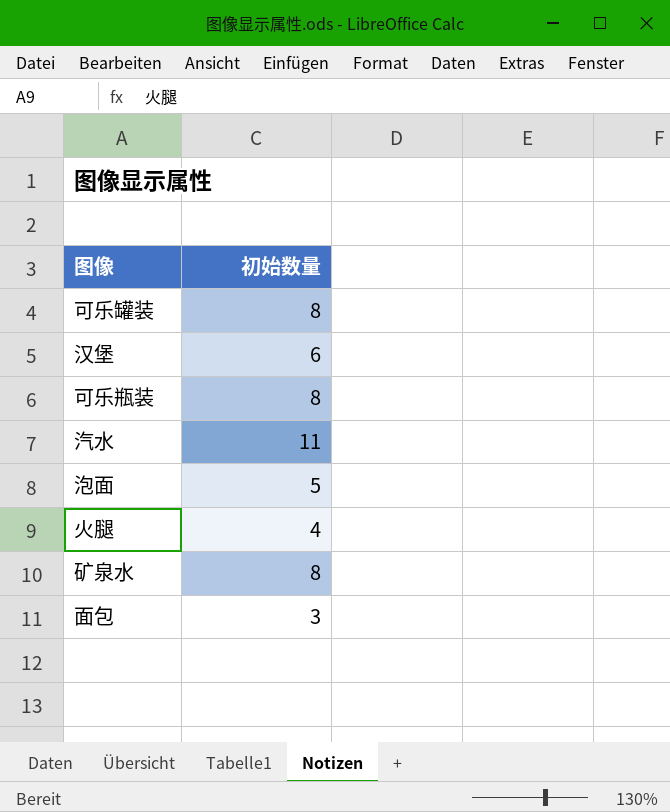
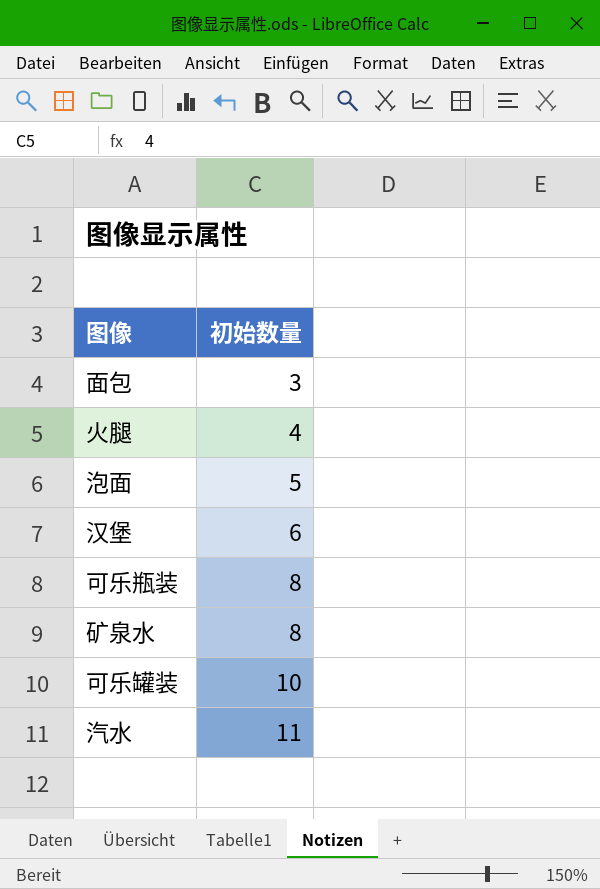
row order: none -> 初始数量 ascending
可乐罐装 | 初始数量: 8 -> 10

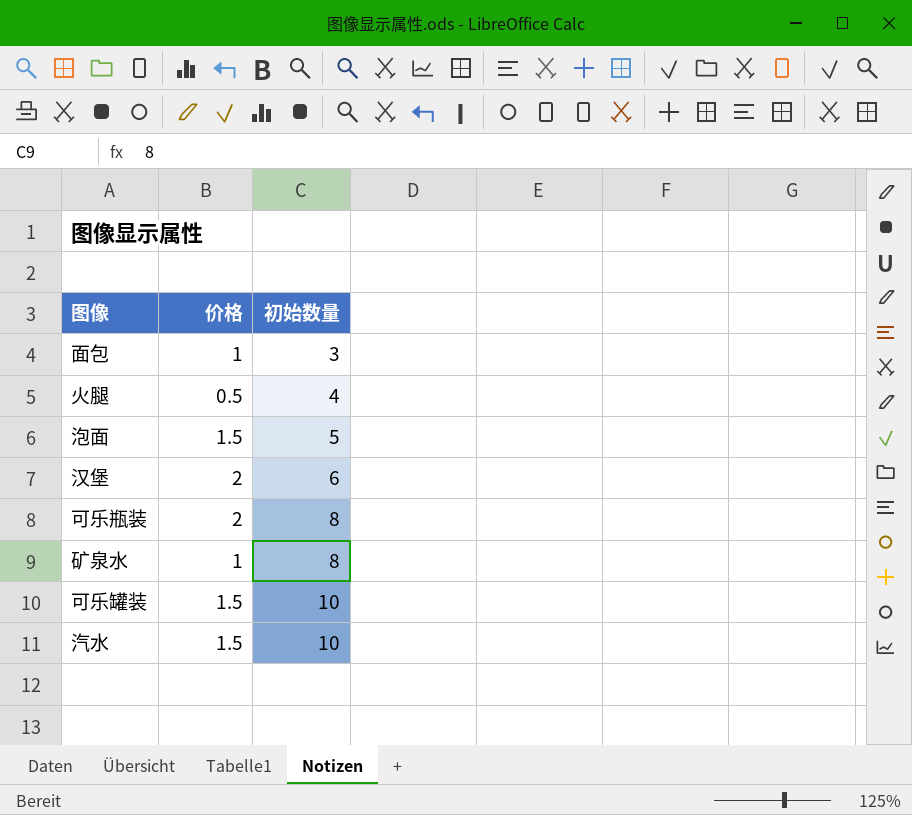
column 价格 | position: none -> 2
汽水 | 初始数量: 11 -> 10

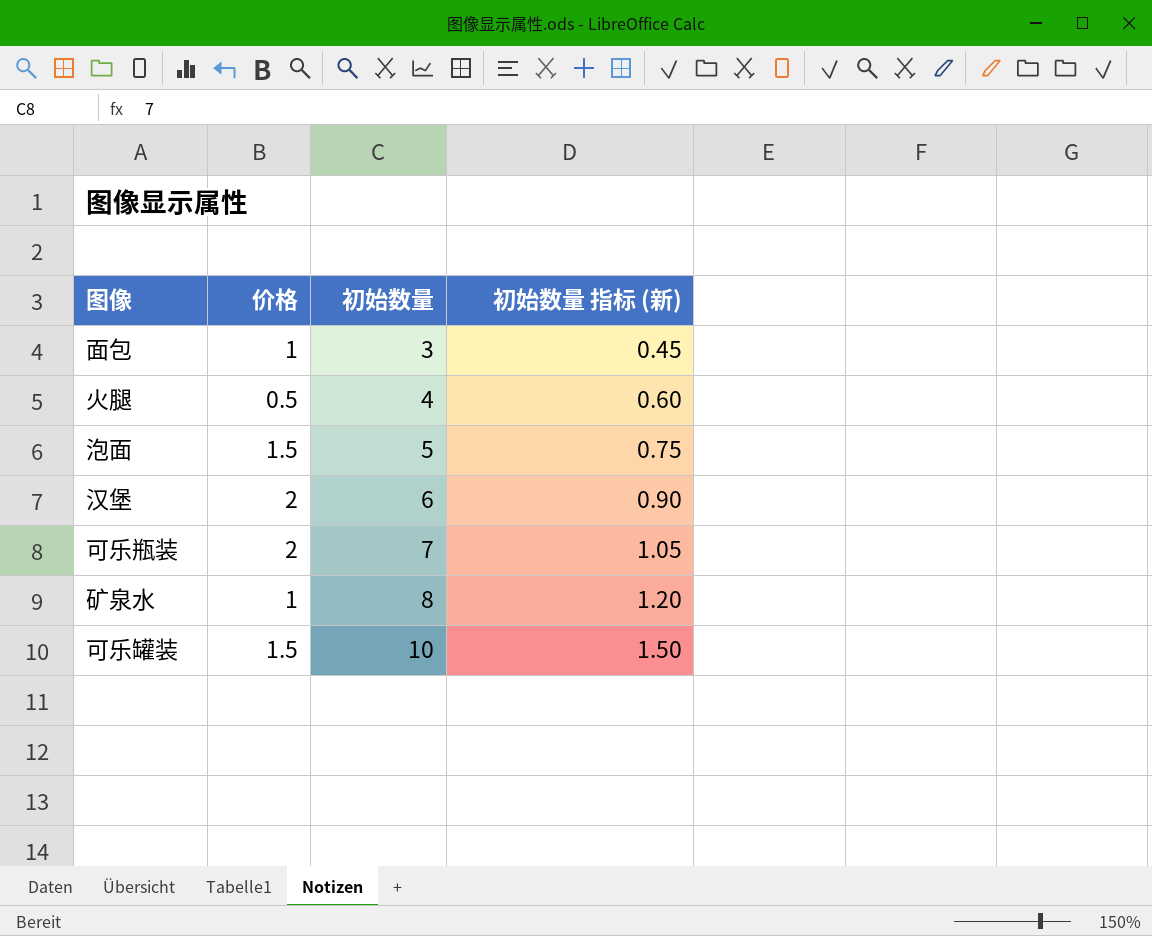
column 初始数量 指标 (新) | formula: none -> [初始数量] * 0.15
row 汽水: 1.5 | 10 -> none
可乐瓶装 | 初始数量: 8 -> 7

